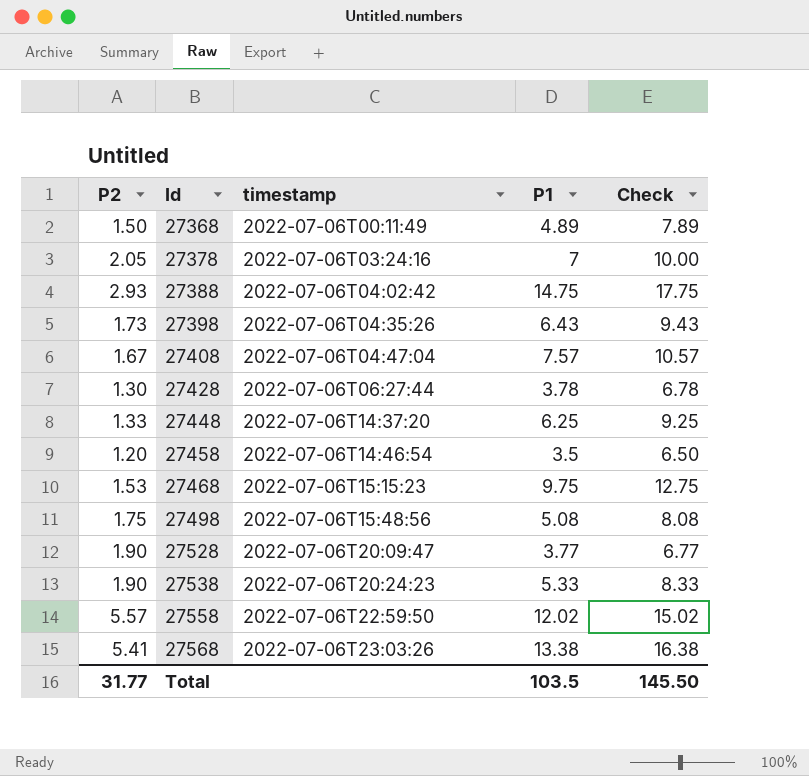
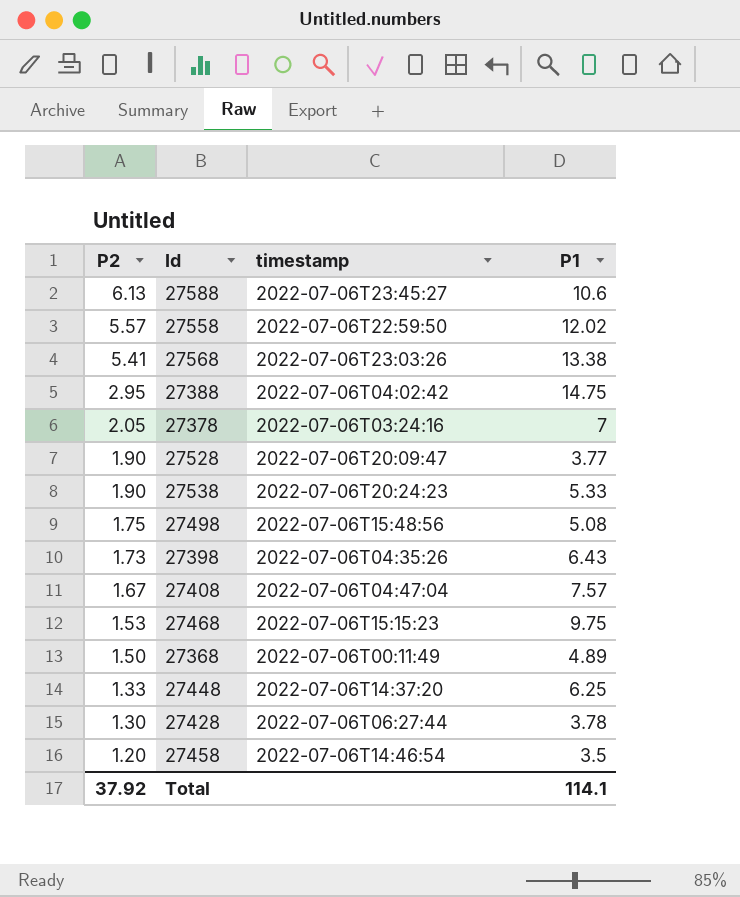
row order: Id ascending -> P2 descending
column Check | formula: [P1] + 3 -> none
row 27588: none -> 6.13 | 2022-07-06T23:45:27 | 10.6
27388 | P2: 2.93 -> 2.95
Total | P2: 31.77 -> 37.92
Total | P1: 103.5 -> 114.1

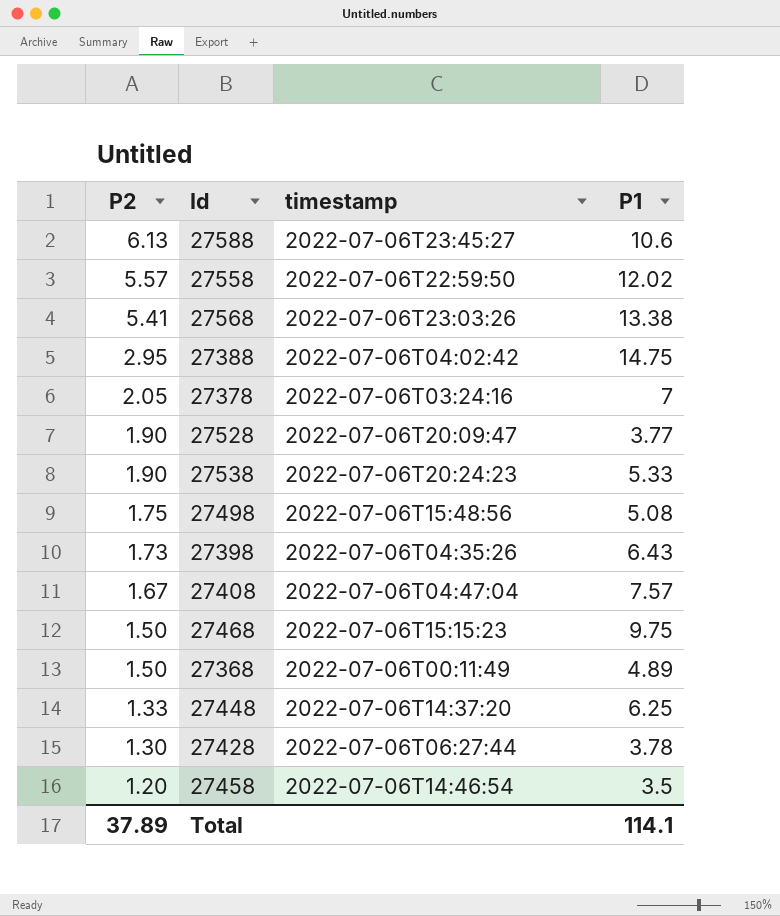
27468 | P2: 1.53 -> 1.50
Total | P2: 37.92 -> 37.89

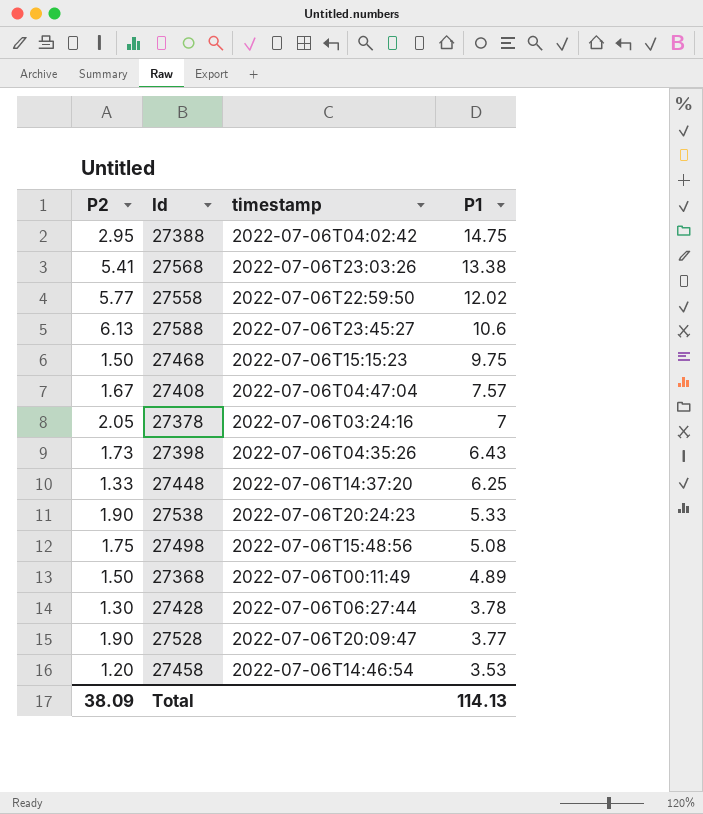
row order: P2 descending -> P1 descending
27558 | P2: 5.57 -> 5.77
27458 | P1: 3.5 -> 3.53
Total | P2: 37.89 -> 38.09
Total | P1: 114.1 -> 114.13

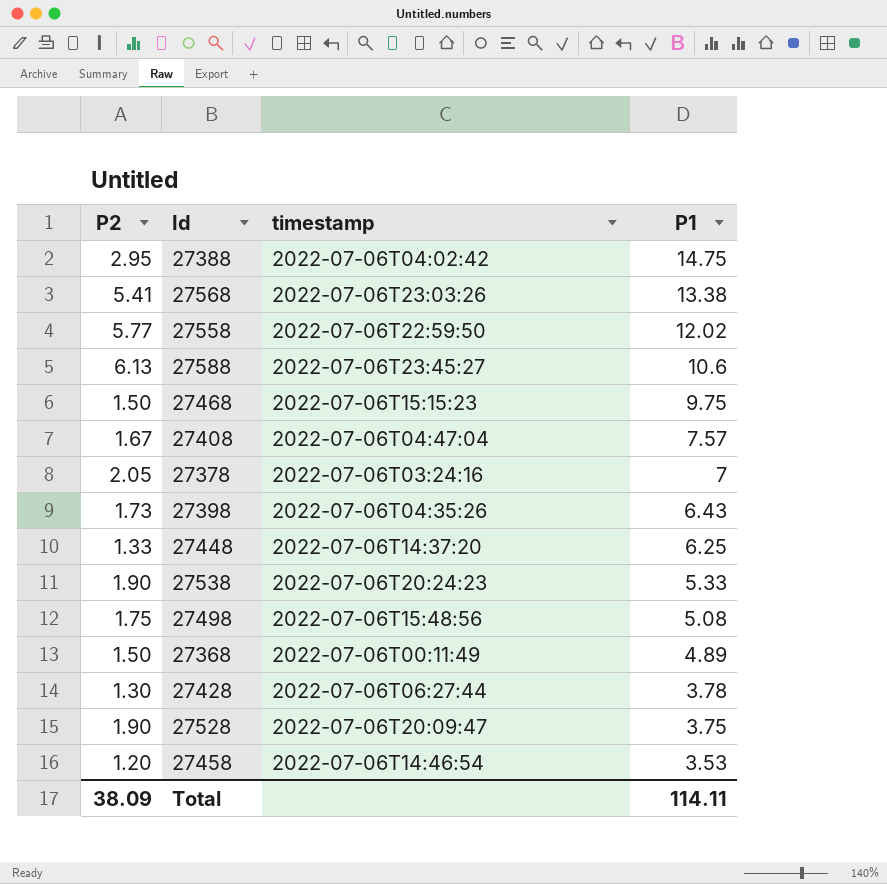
27528 | P1: 3.77 -> 3.75
Total | P1: 114.13 -> 114.11

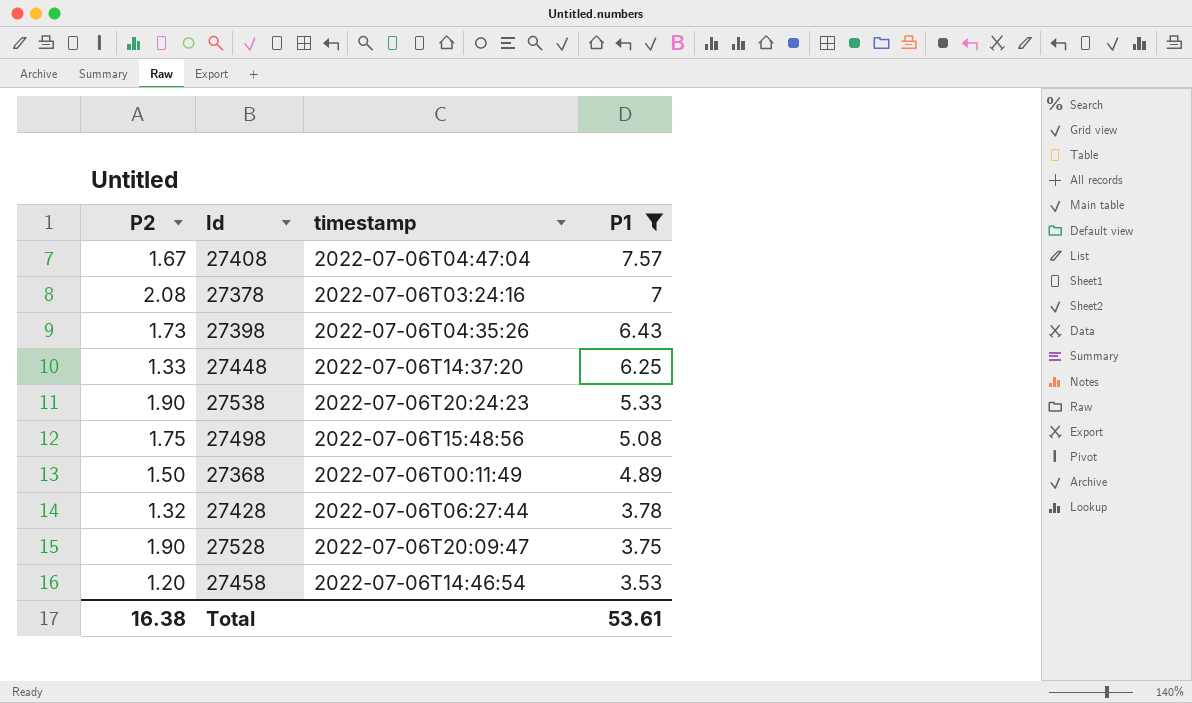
filter: none -> P1 <= 7.57
27378 | P2: 2.05 -> 2.08
27428 | P2: 1.30 -> 1.32
Total | P2: 38.09 -> 16.38
Total | P1: 114.11 -> 53.61

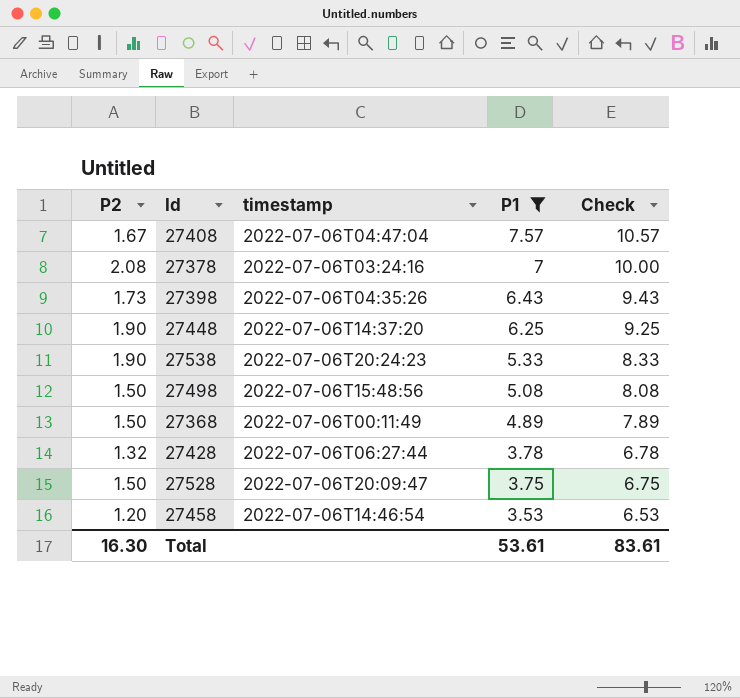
column Check | formula: none -> [P1] + 3
27448 | P2: 1.33 -> 1.90
27498 | P2: 1.75 -> 1.50
27528 | P2: 1.90 -> 1.50
Total | P2: 16.38 -> 16.30

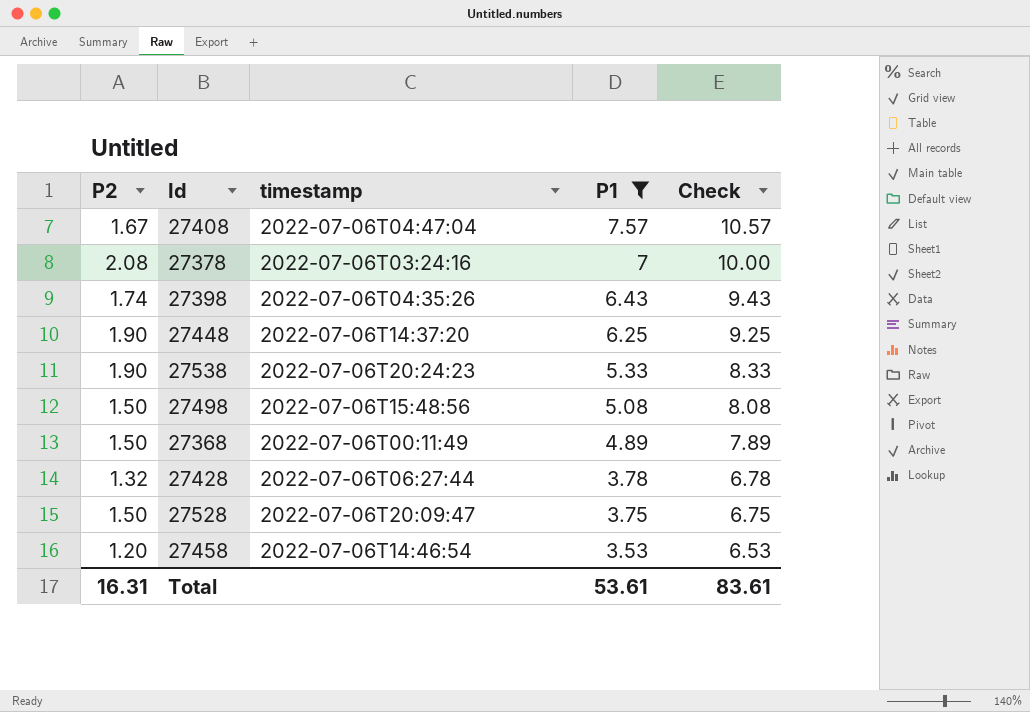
27398 | P2: 1.73 -> 1.74
Total | P2: 16.30 -> 16.31

